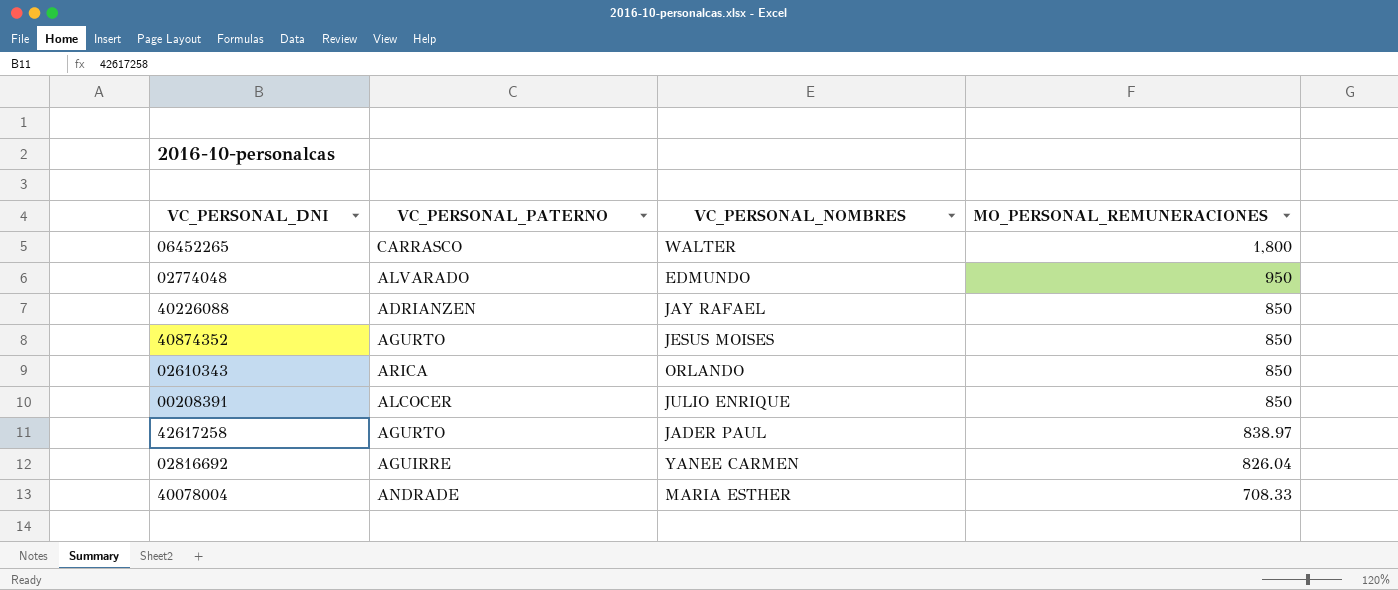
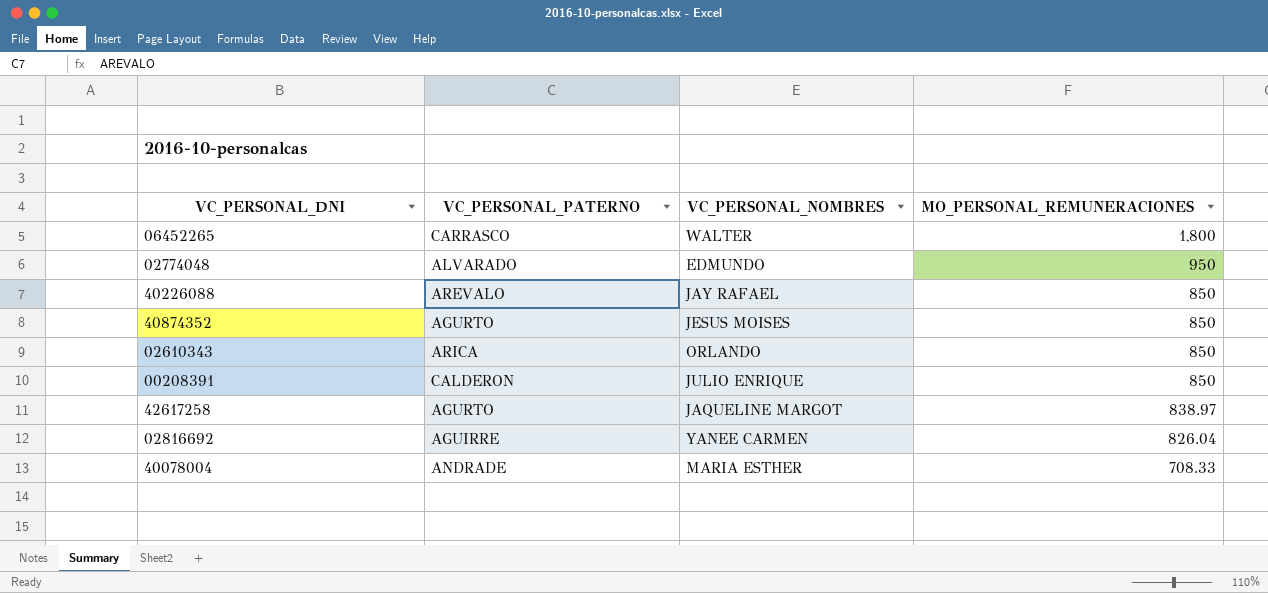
40226088 | VC_PERSONAL_PATERNO: ADRIANZEN -> AREVALO
00208391 | VC_PERSONAL_PATERNO: ALCOCER -> CALDERON
42617258 | VC_PERSONAL_NOMBRES: JADER PAUL -> JAQUELINE MARGOT

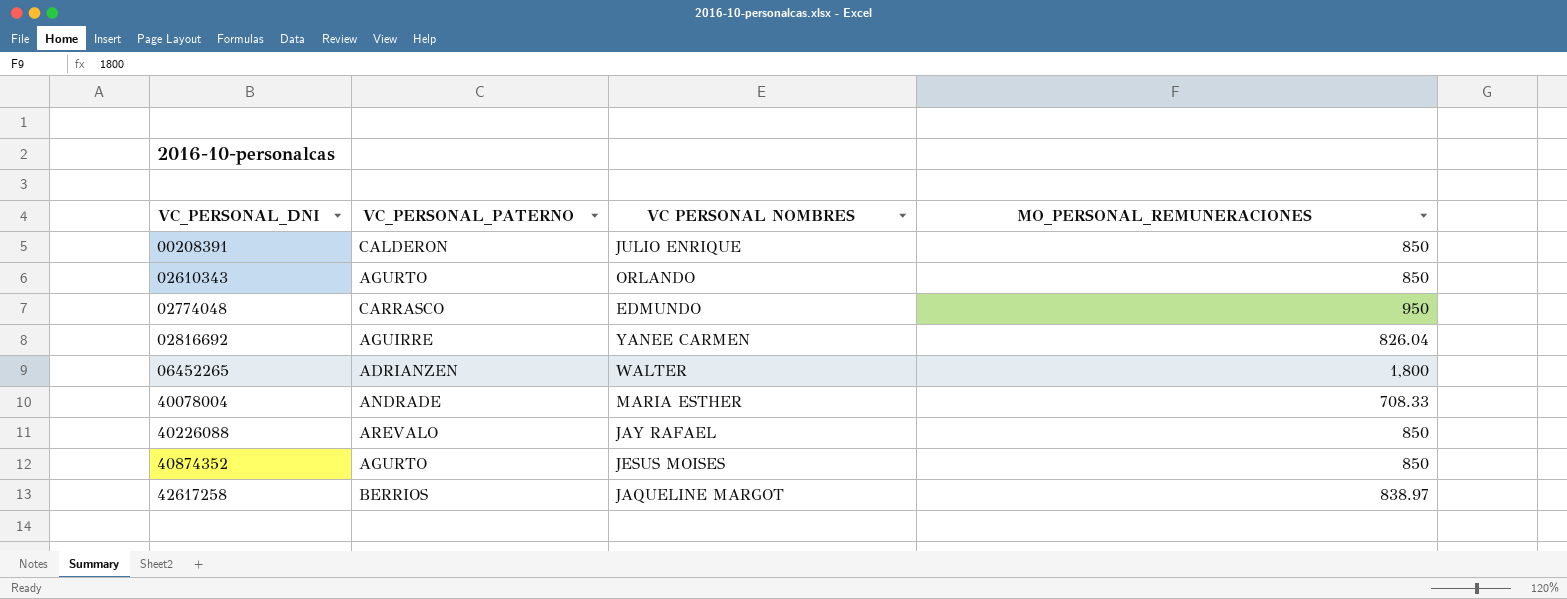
row order: MO_PERSONAL_REMUNERACIONES descending -> VC_PERSONAL_DNI ascending
column name: VC_PERSONAL_NOMBRES -> VC PERSONAL NOMBRES
02610343 | VC_PERSONAL_PATERNO: ARICA -> AGURTO
02774048 | VC_PERSONAL_PATERNO: ALVARADO -> CARRASCO
06452265 | VC_PERSONAL_PATERNO: CARRASCO -> ADRIANZEN
42617258 | VC_PERSONAL_PATERNO: AGURTO -> BERRIOS

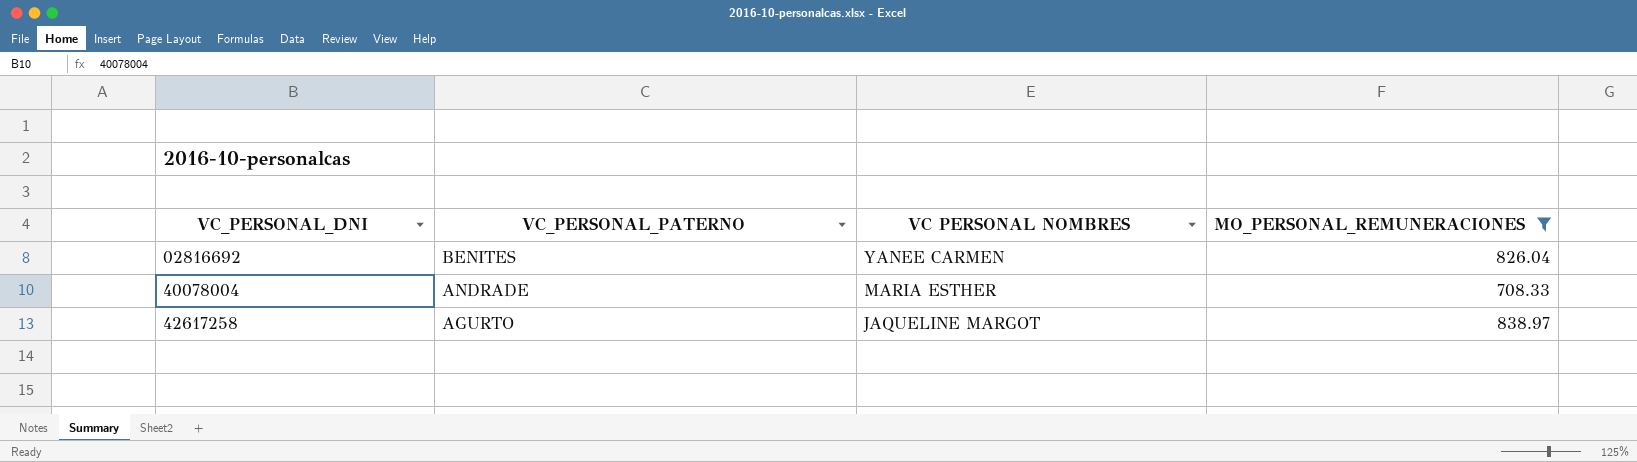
filter: none -> MO_PERSONAL_REMUNERACIONES <= 838.97
02816692 | VC_PERSONAL_PATERNO: AGUIRRE -> BENITES
42617258 | VC_PERSONAL_PATERNO: BERRIOS -> AGURTO

